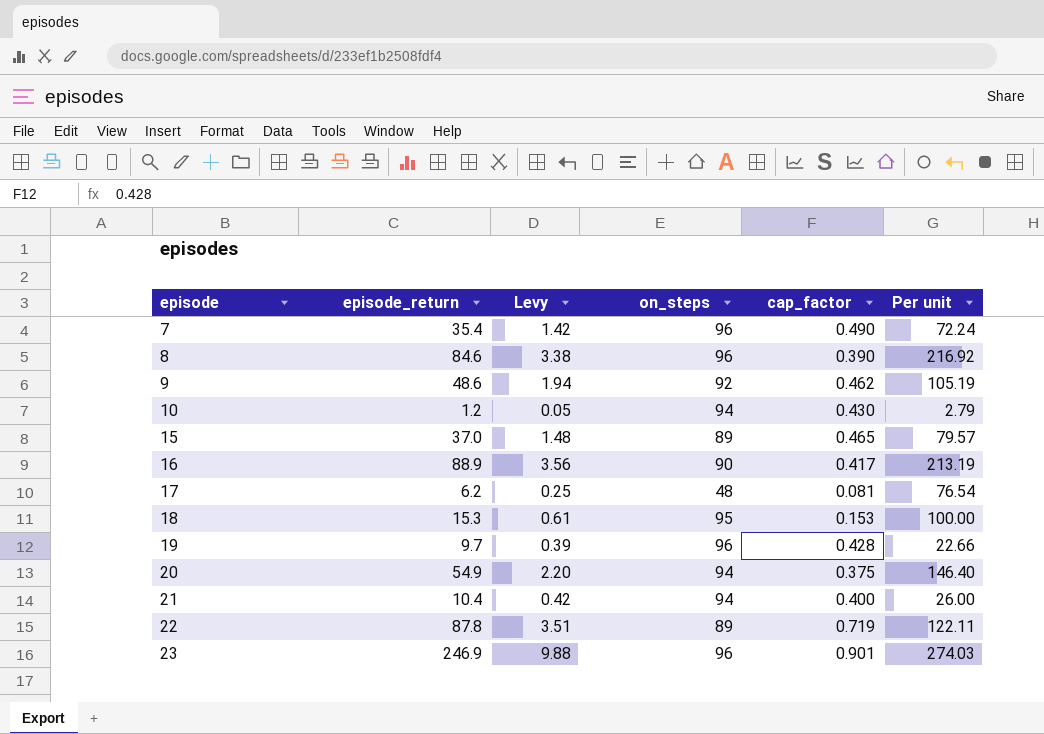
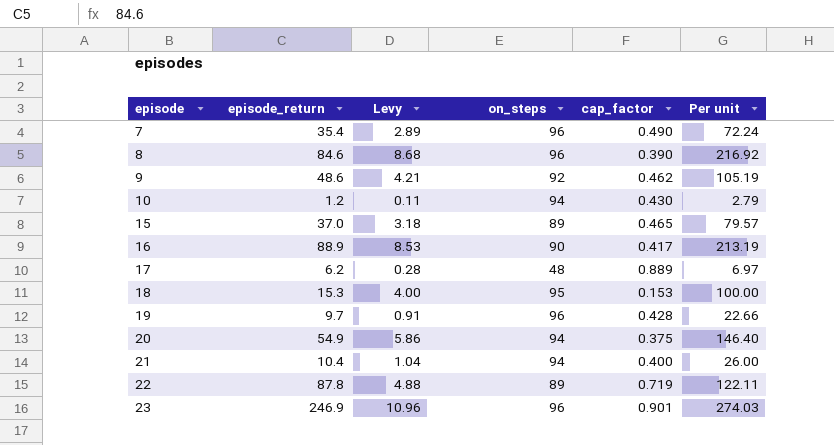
column Levy | formula: [episode_return] * 0.04 -> [Per unit] * 0.04
17 | cap_factor: 0.081 -> 0.889
17 | Per unit: 76.54 -> 6.97

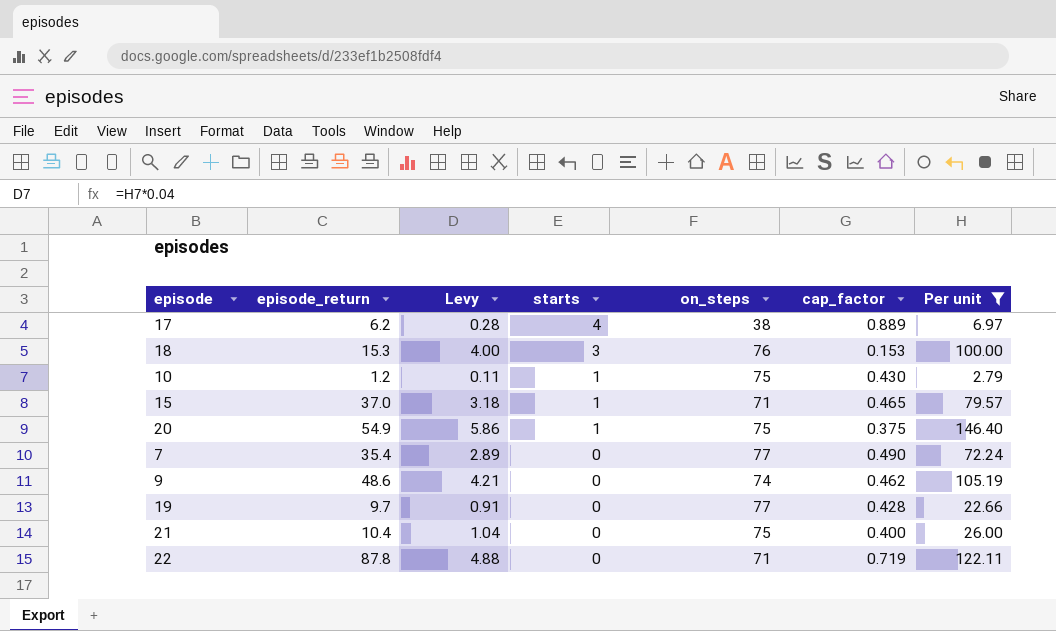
filter: none -> Per unit <= 146.40
row order: episode ascending -> starts descending
column starts | position: none -> 4
17 | on_steps: 48 -> 38
18 | on_steps: 95 -> 76
10 | on_steps: 94 -> 75
15 | on_steps: 89 -> 71
20 | on_steps: 94 -> 75
7 | on_steps: 96 -> 77
9 | on_steps: 92 -> 74
19 | on_steps: 96 -> 77
21 | on_steps: 94 -> 75
22 | on_steps: 89 -> 71

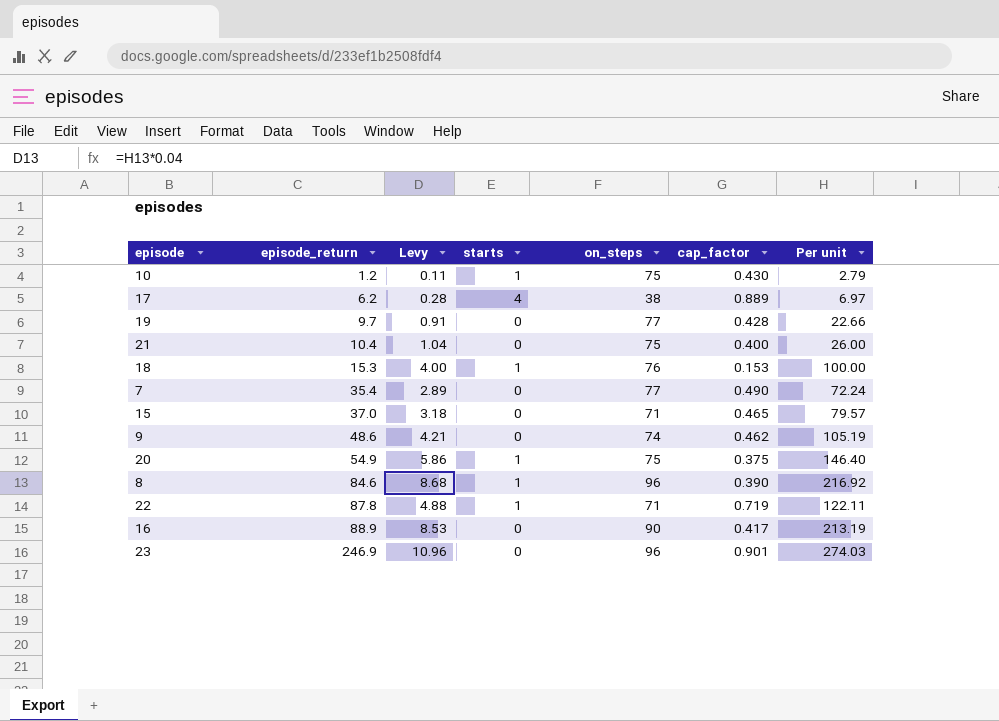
filter: Per unit <= 146.40 -> none
row order: starts descending -> episode_return ascending
18 | starts: 3 -> 1
15 | starts: 1 -> 0
22 | starts: 0 -> 1

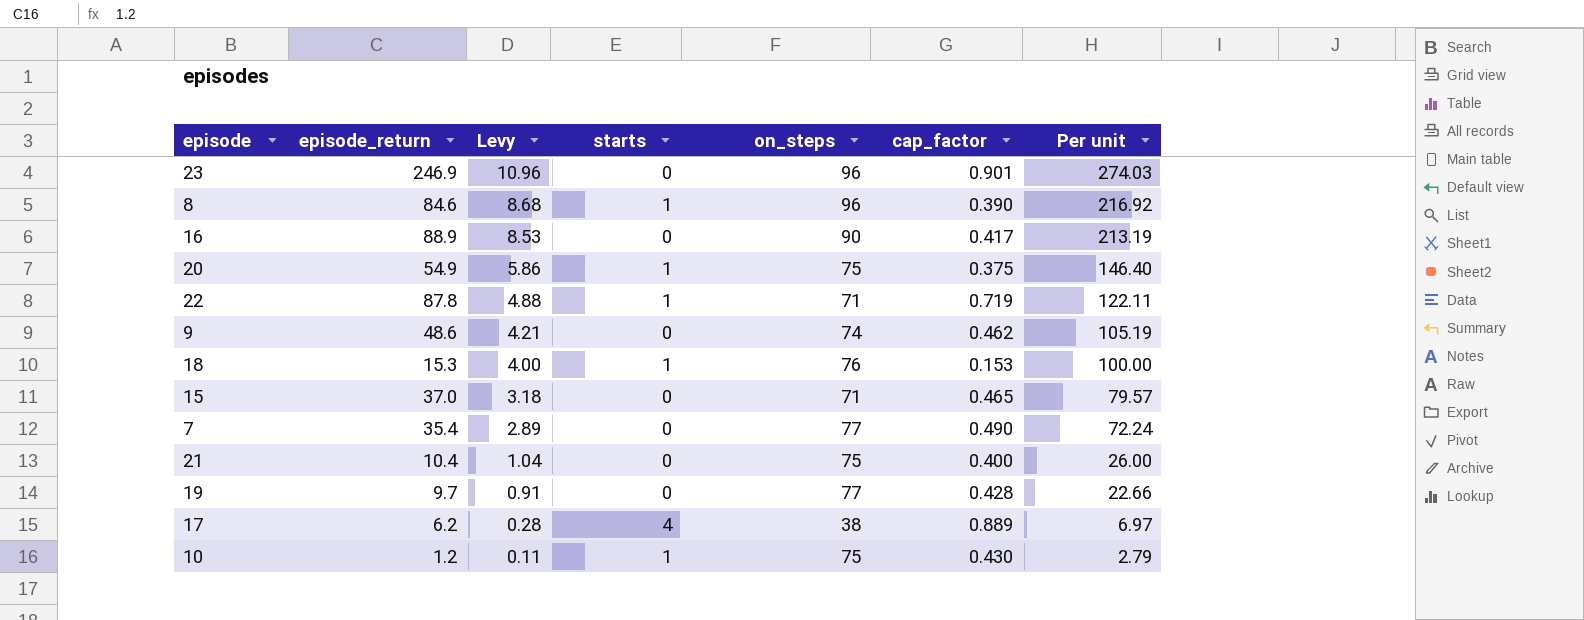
row order: episode_return ascending -> Levy descending

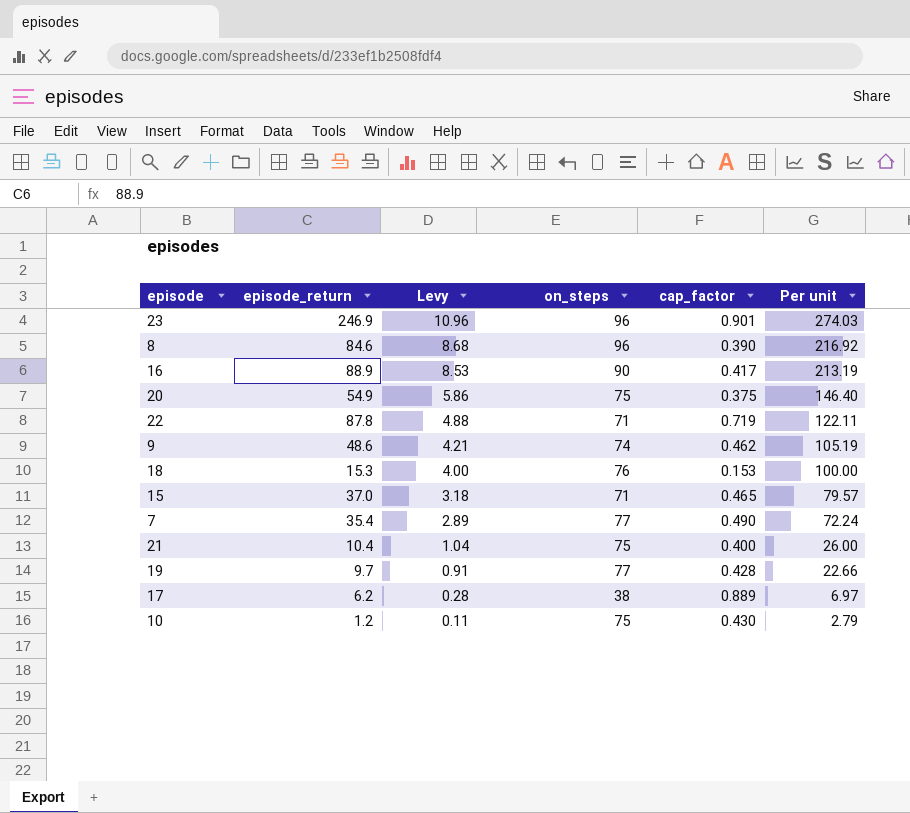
column starts | position: 4 -> none

